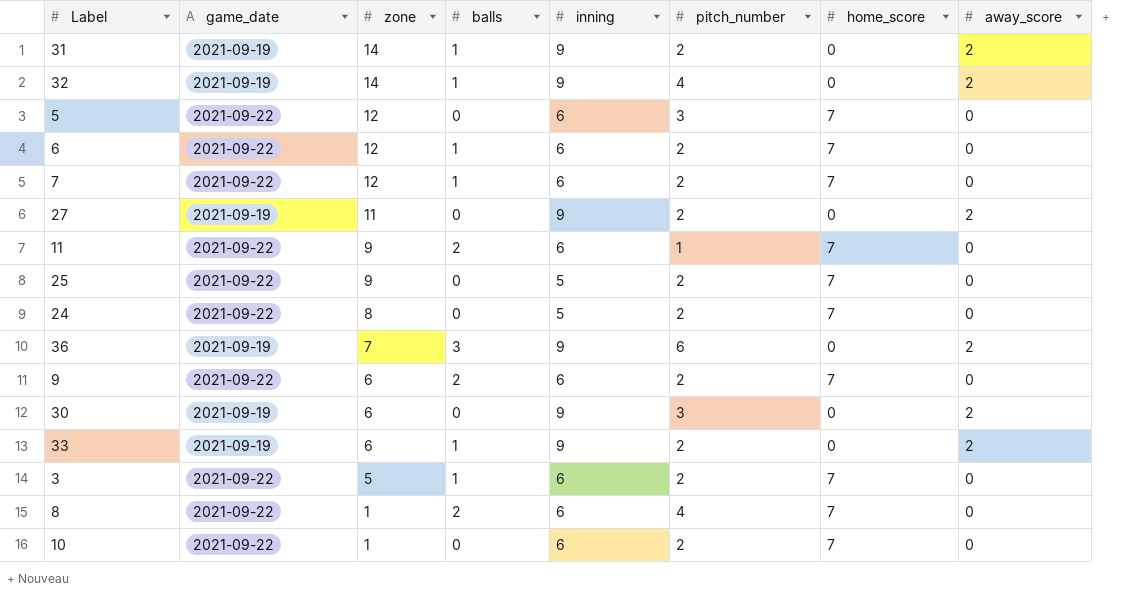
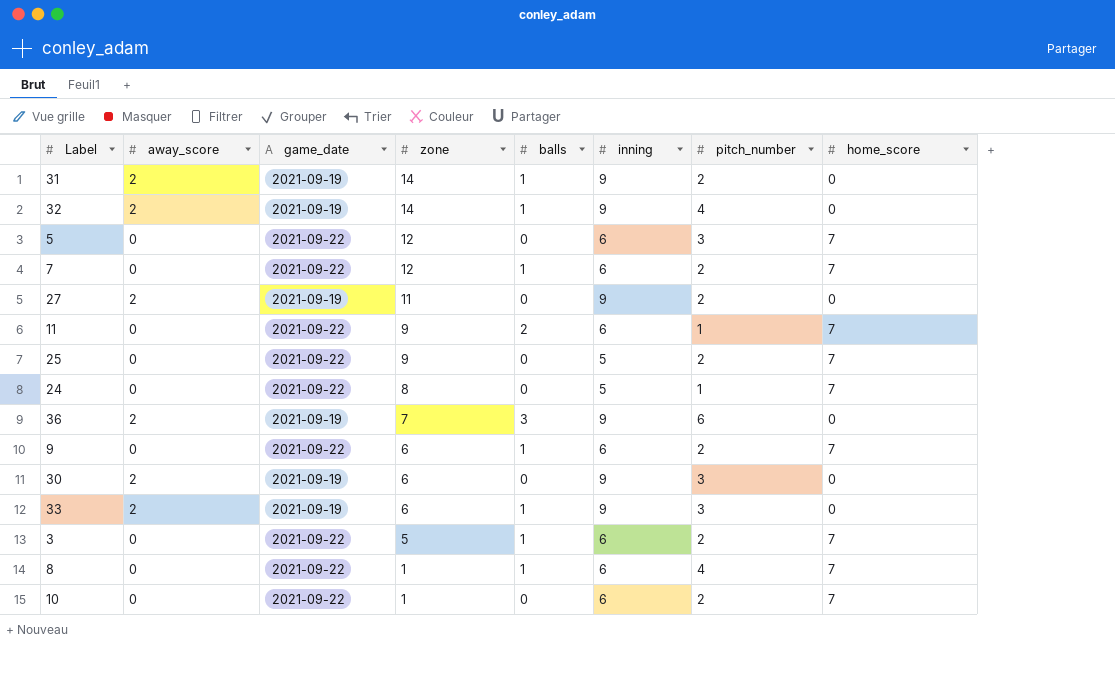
column away_score | position: 8 -> 2
row 6: 2021-09-22 | 12 | 1 | 6 | 2 | 7 | 0 -> none
24 | pitch_number: 2 -> 1
9 | balls: 2 -> 1
33 | pitch_number: 2 -> 3
8 | balls: 2 -> 1

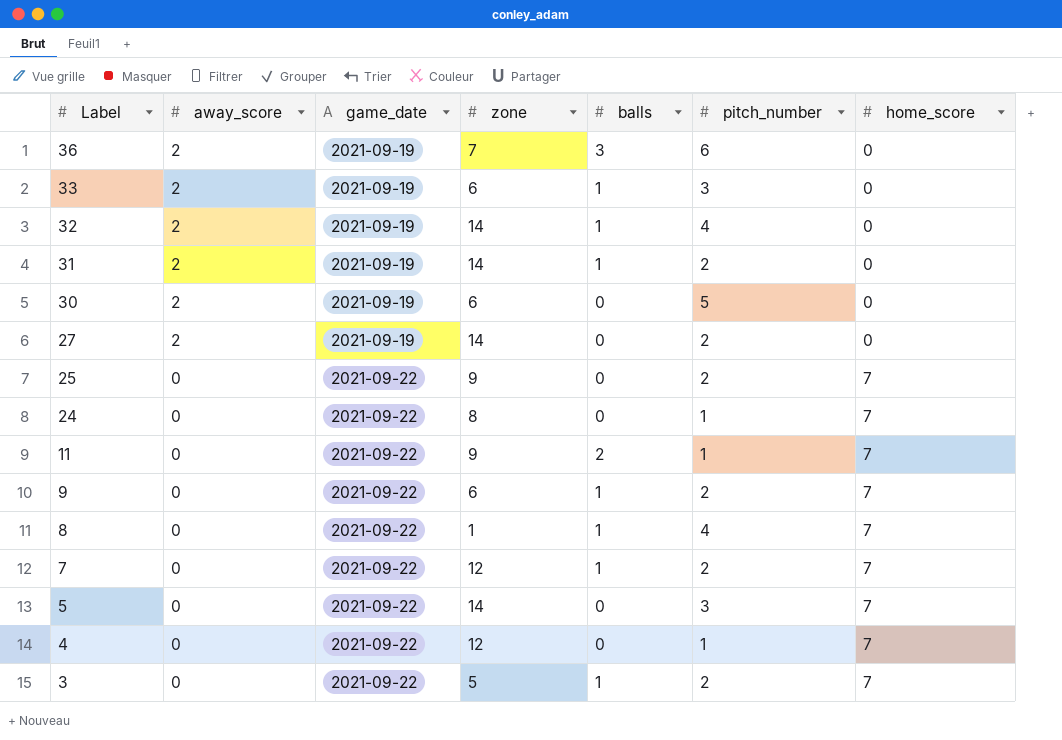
row order: zone descending -> Label descending
column inning | position: 6 -> none
row 10: 0 | 2021-09-22 | 1 | 0 | 6 | 2 | 7 -> none
30 | pitch_number: 3 -> 5
27 | zone: 11 -> 14
5 | zone: 12 -> 14
row 4: none -> 0 | 2021-09-22 | 12 | 0 | 1 | 7

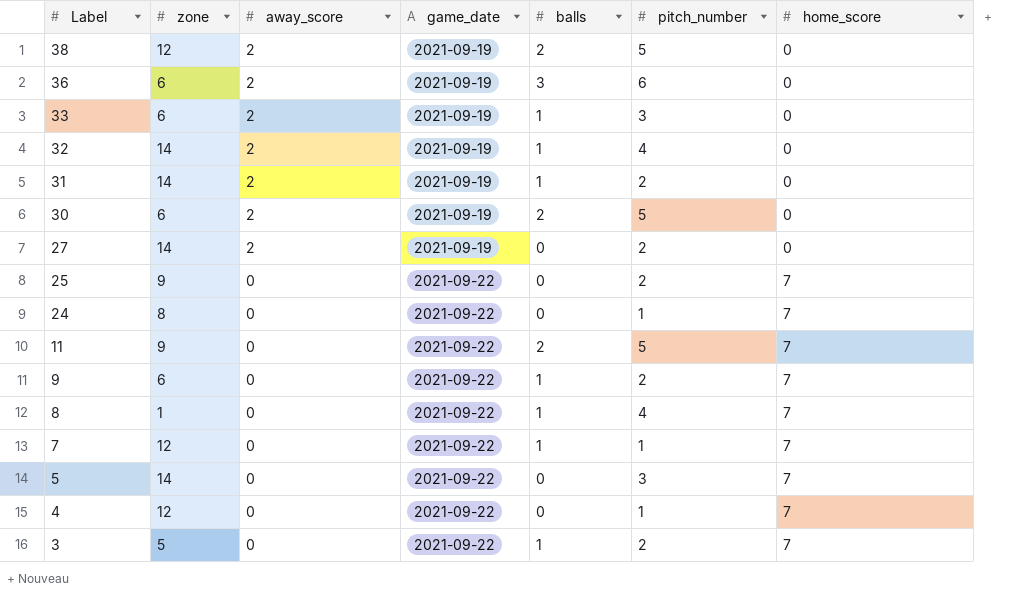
column zone | position: 4 -> 2
row 38: none -> 12 | 2 | 2021-09-19 | 2 | 5 | 0
36 | zone: 7 -> 6
30 | balls: 0 -> 2
11 | pitch_number: 1 -> 5
7 | pitch_number: 2 -> 1

